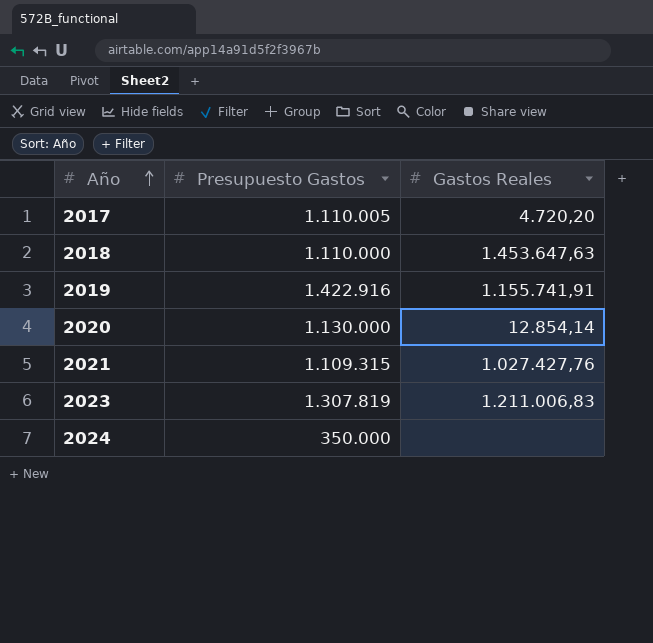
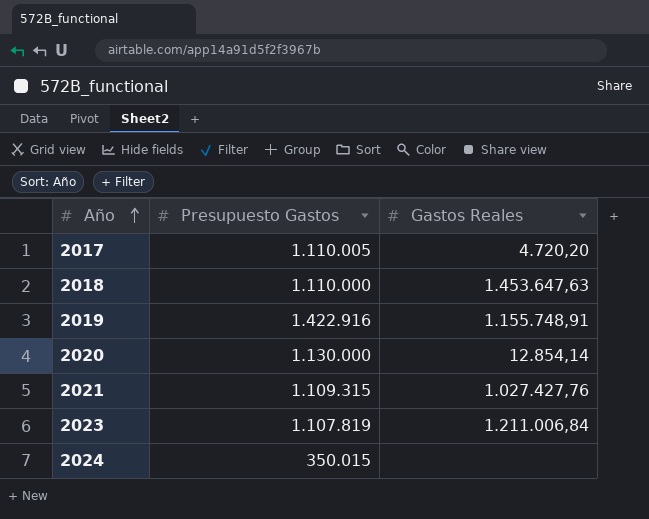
2019 | Gastos Reales: 1.155.741,91 -> 1.155.748,91
2023 | Presupuesto Gastos: 1.307.819 -> 1.107.819
2023 | Gastos Reales: 1.211.006,83 -> 1.211.006,84
2024 | Presupuesto Gastos: 350.000 -> 350.015

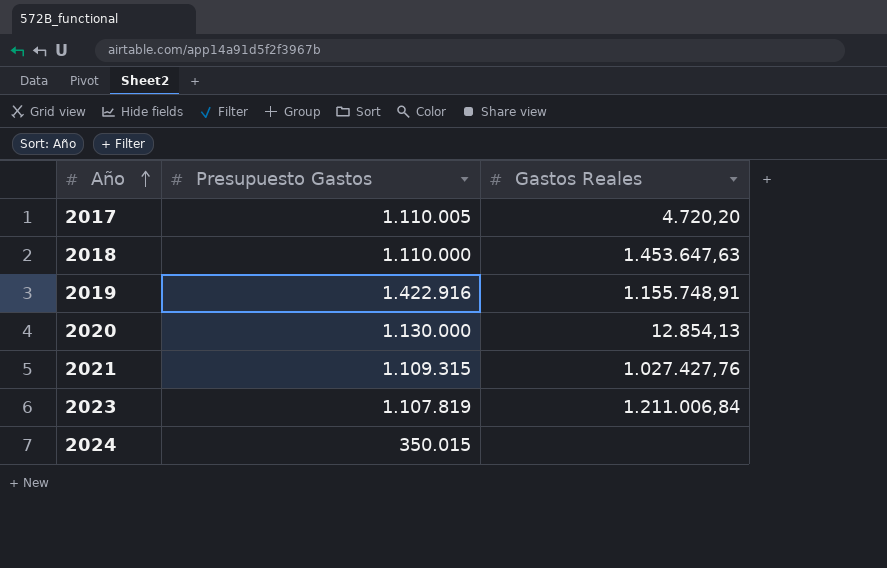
2020 | Gastos Reales: 12.854,14 -> 12.854,13

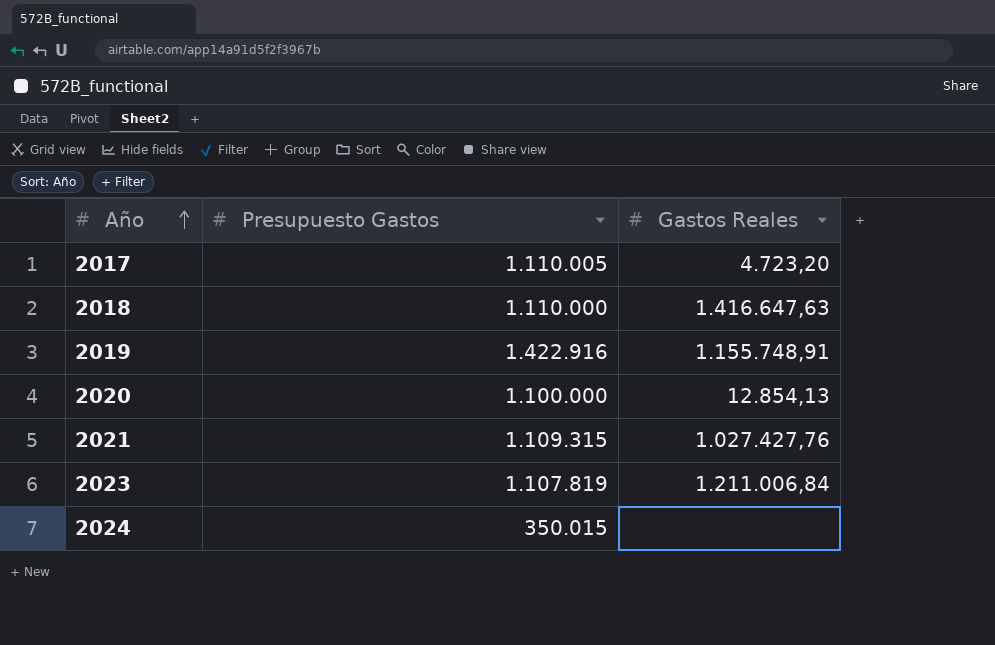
2017 | Gastos Reales: 4.720,20 -> 4.723,20
2018 | Gastos Reales: 1.453.647,63 -> 1.416.647,63
2020 | Presupuesto Gastos: 1.130.000 -> 1.100.000

